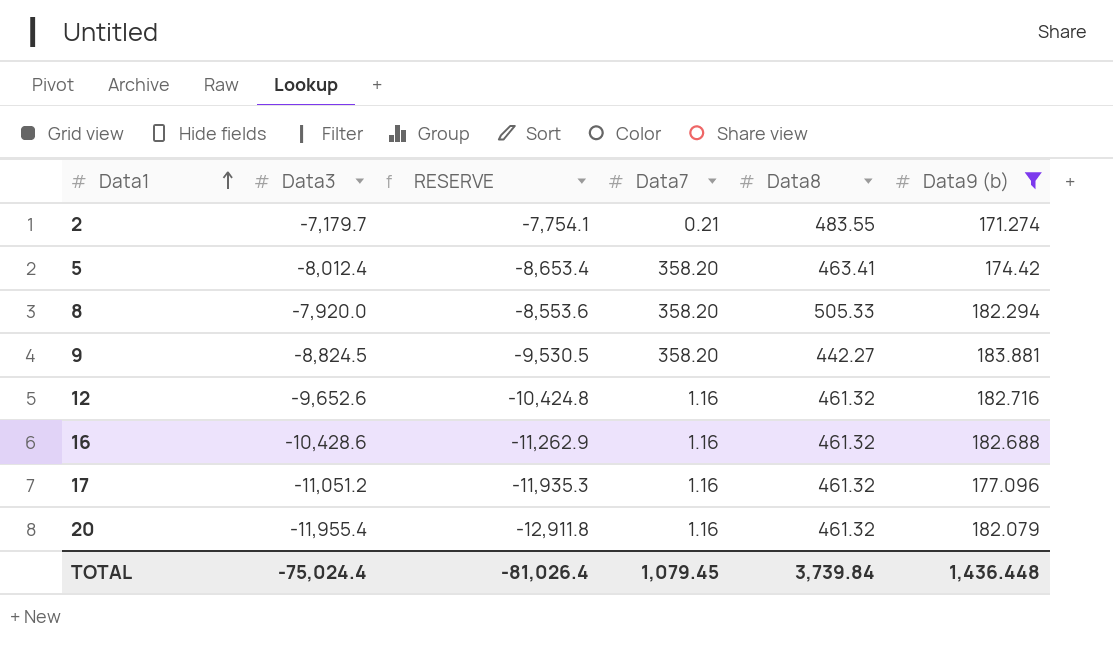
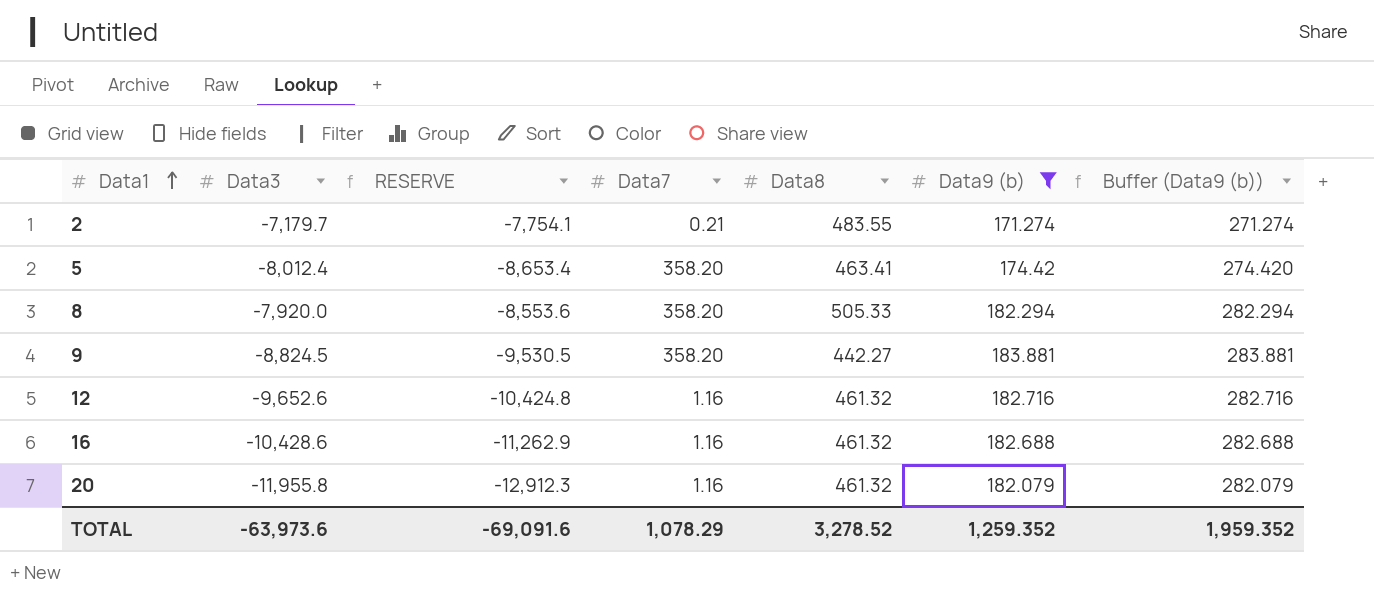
column Buffer (Data9 (b)) | formula: none -> [Data9 (b)] + 100
row 17: -11,051.2 | -11,935.3 | 1.16 | 461.32 | 177.096 -> none
20 | Data3: -11,955.4 -> -11,955.8
20 | RESERVE: -12,911.8 -> -12,912.3
TOTAL | Data3: -75,024.4 -> -63,973.6
TOTAL | RESERVE: -81,026.4 -> -69,091.6
TOTAL | Data7: 1,079.45 -> 1,078.29
TOTAL | Data8: 3,739.84 -> 3,278.52
TOTAL | Data9 (b): 1,436.448 -> 1,259.352

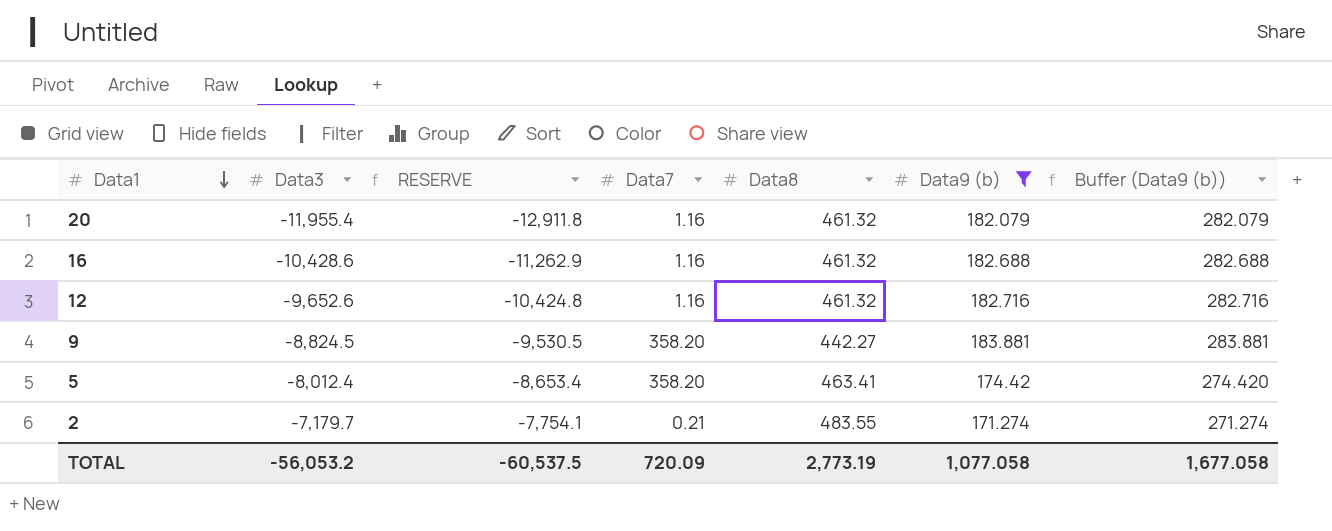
row order: Data1 ascending -> Data1 descending
row 8: -7,920.0 | -8,553.6 | 358.20 | 505.33 | 182.294 | 282.294 -> none
20 | Data3: -11,955.8 -> -11,955.4
20 | RESERVE: -12,912.3 -> -12,911.8
TOTAL | Data3: -63,973.6 -> -56,053.2
TOTAL | RESERVE: -69,091.6 -> -60,537.5
TOTAL | Data7: 1,078.29 -> 720.09
TOTAL | Data8: 3,278.52 -> 2,773.19
TOTAL | Data9 (b): 1,259.352 -> 1,077.058
TOTAL | Buffer (Data9 (b)): 1,959.352 -> 1,677.058

